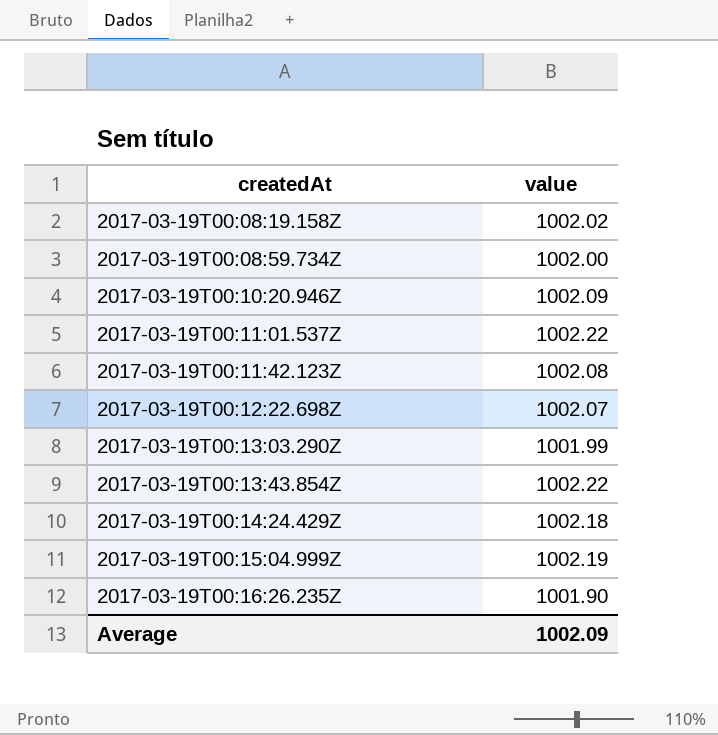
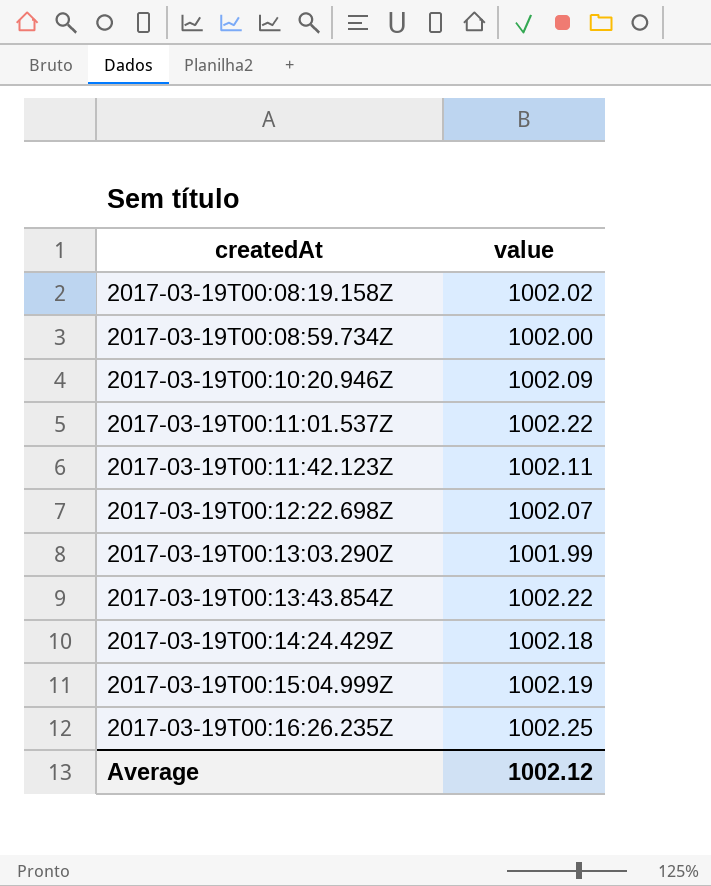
2017-03-19T00:11:42.123Z | value: 1002.08 -> 1002.11
2017-03-19T00:16:26.235Z | value: 1001.90 -> 1002.25
Average | value: 1002.09 -> 1002.12

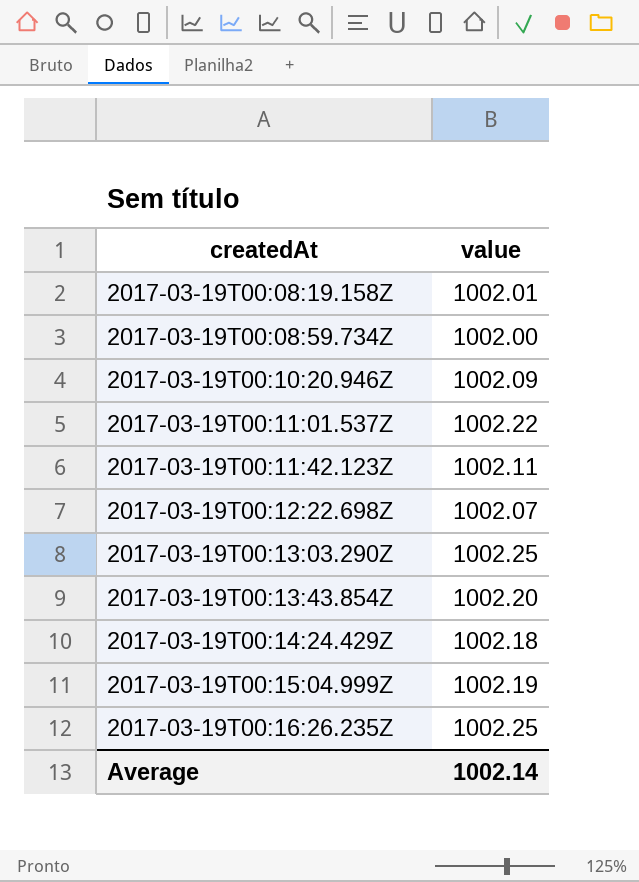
2017-03-19T00:08:19.158Z | value: 1002.02 -> 1002.01
2017-03-19T00:13:03.290Z | value: 1001.99 -> 1002.25
2017-03-19T00:13:43.854Z | value: 1002.22 -> 1002.20
Average | value: 1002.12 -> 1002.14

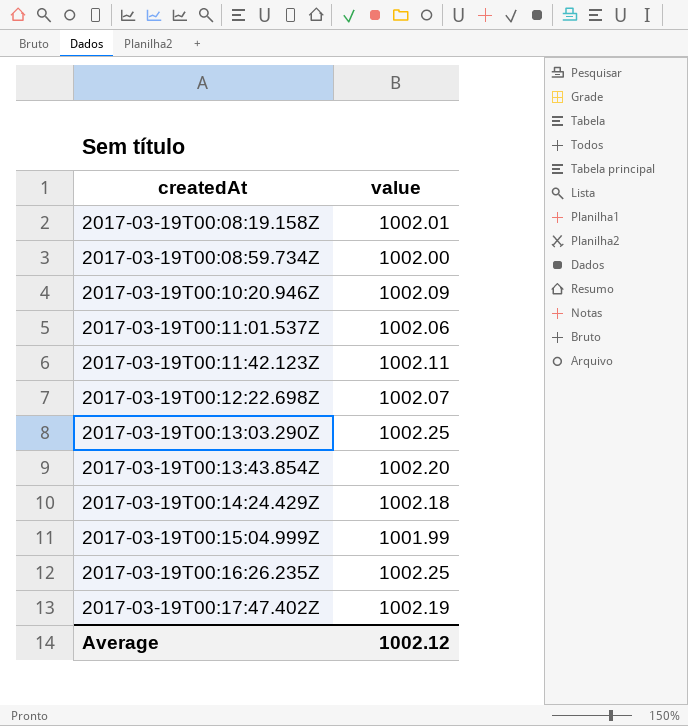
2017-03-19T00:11:01.537Z | value: 1002.22 -> 1002.06
2017-03-19T00:15:04.999Z | value: 1002.19 -> 1001.99
row 2017-03-19T00:17:47.402Z: none -> 1002.19
Average | value: 1002.14 -> 1002.12

